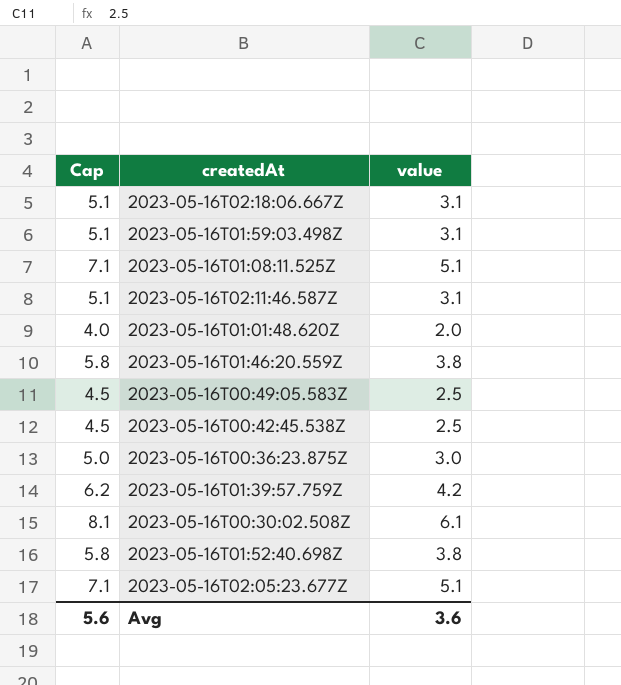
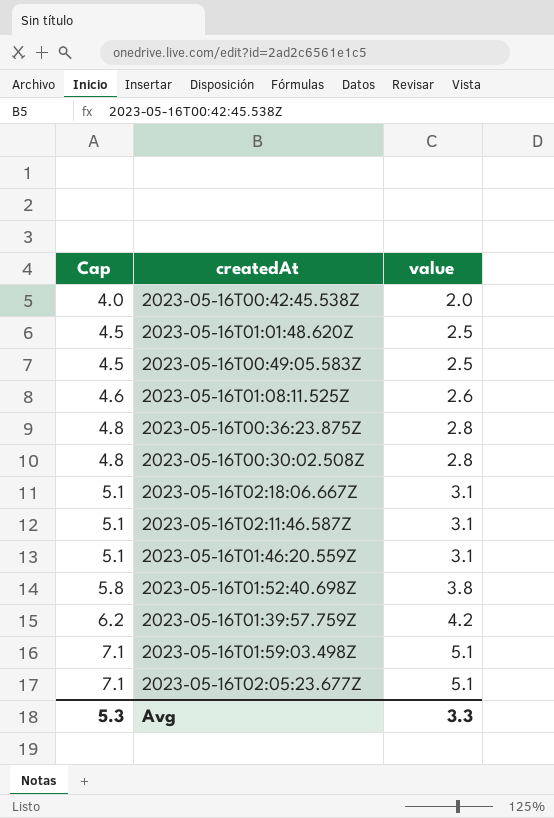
row order: none -> Cap ascending
2023-05-16T00:42:45.538Z | Cap: 4.5 -> 4.0
2023-05-16T00:42:45.538Z | value: 2.5 -> 2.0
2023-05-16T01:01:48.620Z | Cap: 4.0 -> 4.5
2023-05-16T01:01:48.620Z | value: 2.0 -> 2.5
2023-05-16T01:08:11.525Z | Cap: 7.1 -> 4.6
2023-05-16T01:08:11.525Z | value: 5.1 -> 2.6
2023-05-16T00:36:23.875Z | Cap: 5.0 -> 4.8
2023-05-16T00:36:23.875Z | value: 3.0 -> 2.8
2023-05-16T00:30:02.508Z | Cap: 8.1 -> 4.8
2023-05-16T00:30:02.508Z | value: 6.1 -> 2.8
2023-05-16T01:46:20.559Z | Cap: 5.8 -> 5.1
2023-05-16T01:46:20.559Z | value: 3.8 -> 3.1
2023-05-16T01:59:03.498Z | Cap: 5.1 -> 7.1
2023-05-16T01:59:03.498Z | value: 3.1 -> 5.1
Avg | Cap: 5.6 -> 5.3
Avg | value: 3.6 -> 3.3

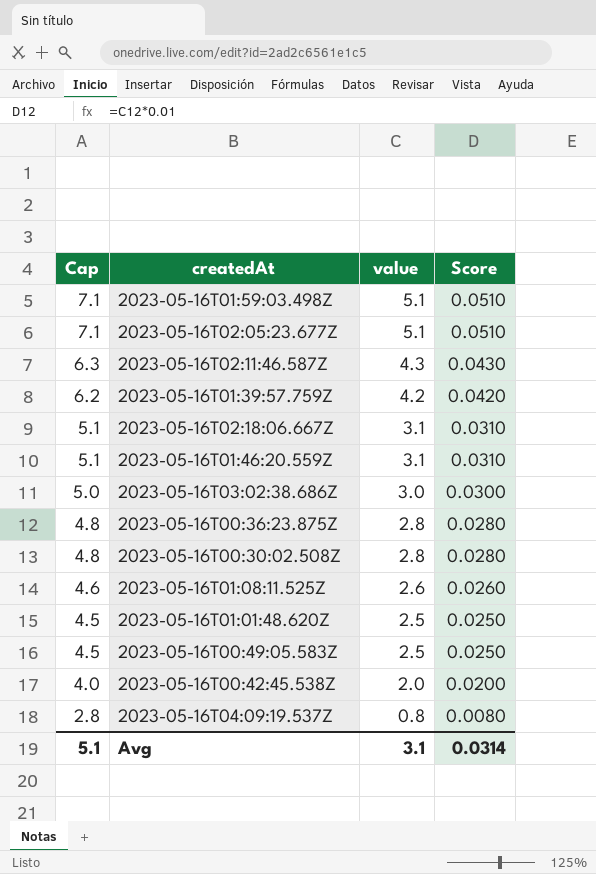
row order: Cap ascending -> Cap descending
column Score | formula: none -> [value] * 0.01
row 2023-05-16T01:52:40.698Z: 5.8 | 3.8 -> none
2023-05-16T02:11:46.587Z | Cap: 5.1 -> 6.3
2023-05-16T02:11:46.587Z | value: 3.1 -> 4.3
row 2023-05-16T03:02:38.686Z: none -> 5.0 | 3.0 | 0.0300
row 2023-05-16T04:09:19.537Z: none -> 2.8 | 0.8 | 0.0080
Avg | Cap: 5.3 -> 5.1
Avg | value: 3.3 -> 3.1

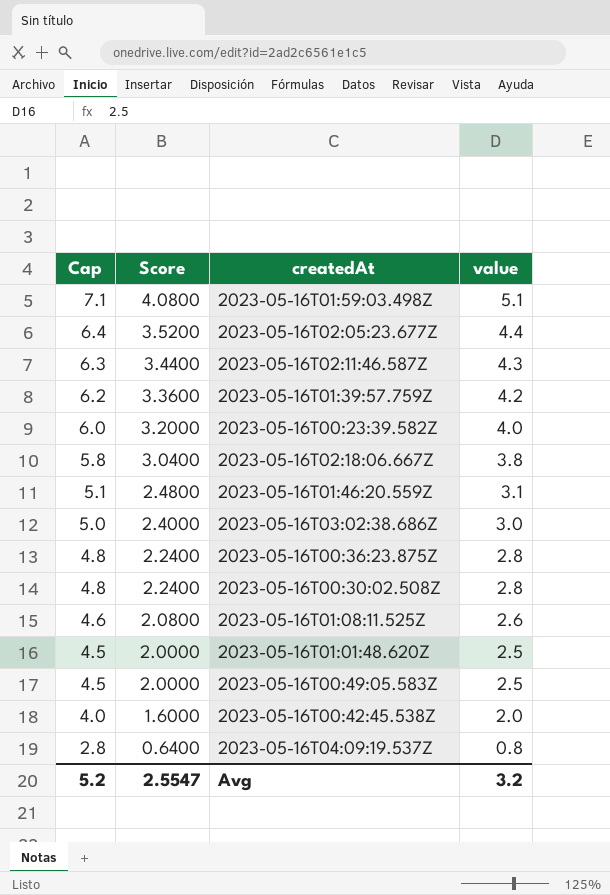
column Score | formula: [value] * 0.01 -> [value] * 0.8
column Score | position: 4 -> 2
2023-05-16T02:05:23.677Z | Cap: 7.1 -> 6.4
2023-05-16T02:05:23.677Z | value: 5.1 -> 4.4
row 2023-05-16T00:23:39.582Z: none -> 6.0 | 3.2000 | 4.0
2023-05-16T02:18:06.667Z | Cap: 5.1 -> 5.8
2023-05-16T02:18:06.667Z | value: 3.1 -> 3.8
Avg | Cap: 5.1 -> 5.2
Avg | Score: 0.0314 -> 2.5547
Avg | value: 3.1 -> 3.2

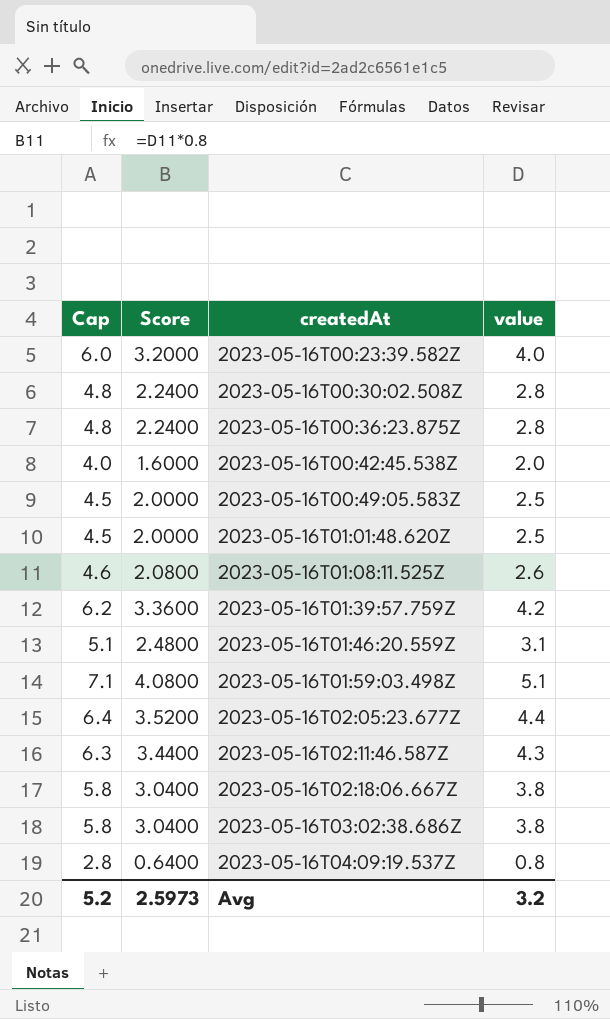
row order: Cap descending -> createdAt ascending
2023-05-16T03:02:38.686Z | Cap: 5.0 -> 5.8
2023-05-16T03:02:38.686Z | Score: 2.4000 -> 3.0400
2023-05-16T03:02:38.686Z | value: 3.0 -> 3.8
Avg | Score: 2.5547 -> 2.5973

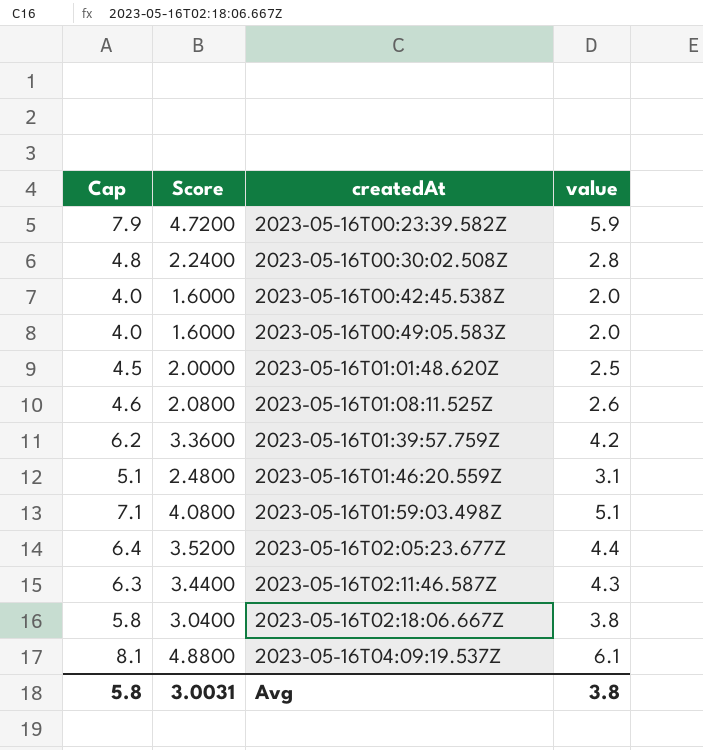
row 2023-05-16T00:36:23.875Z: 4.8 | 2.2400 | 2.8 -> none
row 2023-05-16T03:02:38.686Z: 5.8 | 3.0400 | 3.8 -> none
2023-05-16T00:23:39.582Z | Cap: 6.0 -> 7.9
2023-05-16T00:23:39.582Z | Score: 3.2000 -> 4.7200
2023-05-16T00:23:39.582Z | value: 4.0 -> 5.9
2023-05-16T00:49:05.583Z | Cap: 4.5 -> 4.0
2023-05-16T00:49:05.583Z | Score: 2.0000 -> 1.6000
2023-05-16T00:49:05.583Z | value: 2.5 -> 2.0
2023-05-16T04:09:19.537Z | Cap: 2.8 -> 8.1
2023-05-16T04:09:19.537Z | Score: 0.6400 -> 4.8800
2023-05-16T04:09:19.537Z | value: 0.8 -> 6.1
Avg | Cap: 5.2 -> 5.8
Avg | Score: 2.5973 -> 3.0031
Avg | value: 3.2 -> 3.8

